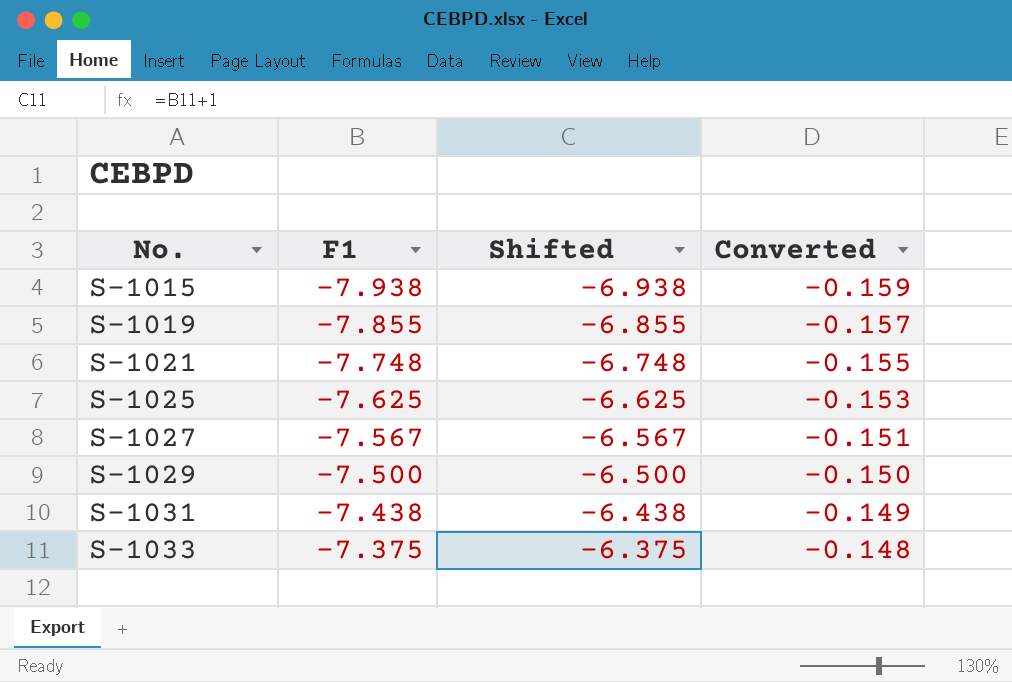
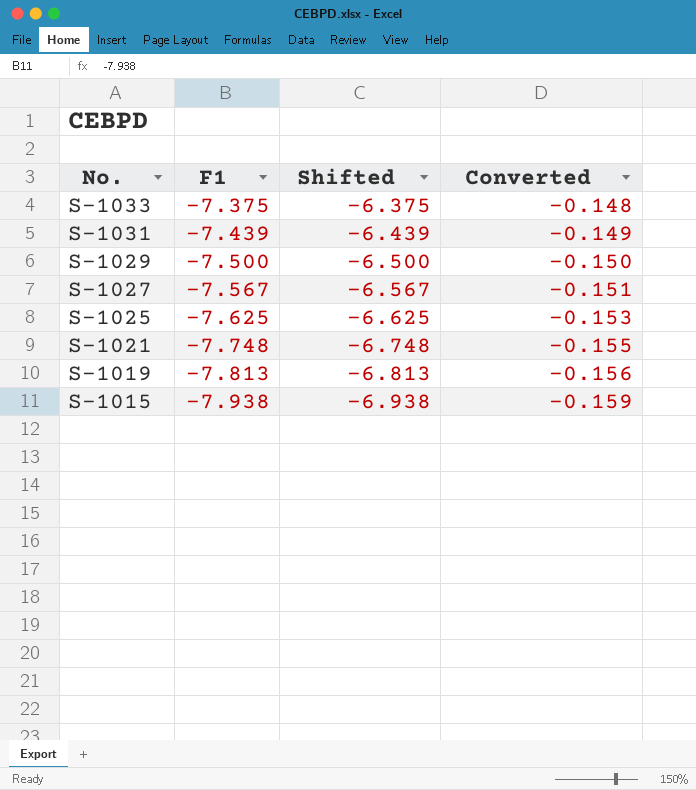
row order: No. ascending -> No. descending
S-1031 | F1: -7.438 -> -7.439
S-1031 | Shifted: -6.438 -> -6.439
S-1019 | F1: -7.855 -> -7.813
S-1019 | Shifted: -6.855 -> -6.813
S-1019 | Converted: -0.157 -> -0.156

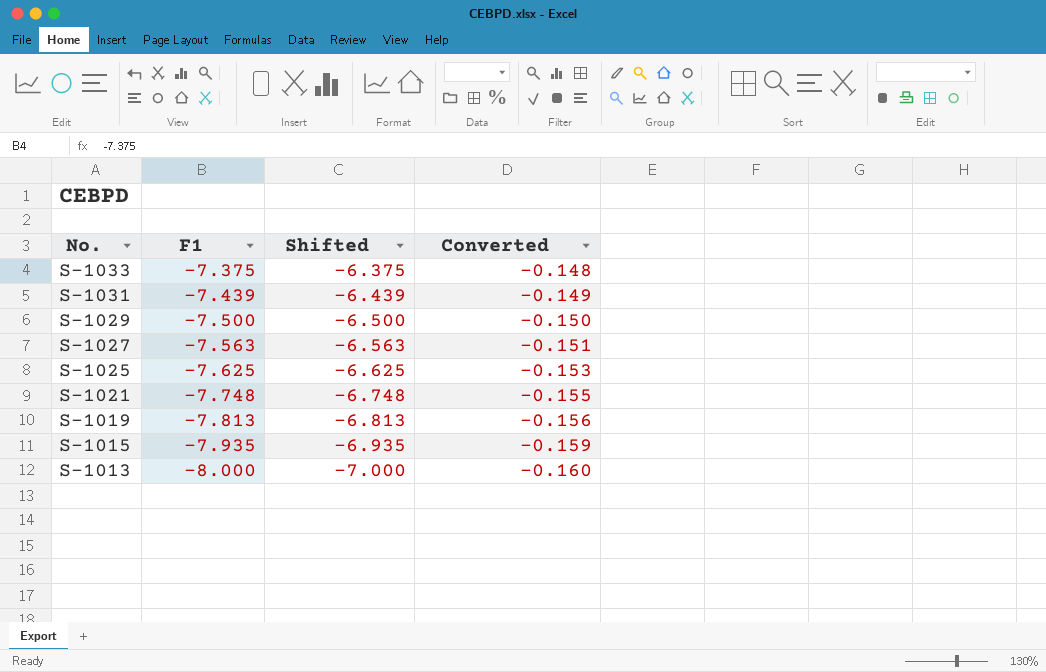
S-1027 | F1: -7.567 -> -7.563
S-1027 | Shifted: -6.567 -> -6.563
S-1015 | F1: -7.938 -> -7.935
S-1015 | Shifted: -6.938 -> -6.935
row S-1013: none -> -8.000 | -7.000 | -0.160

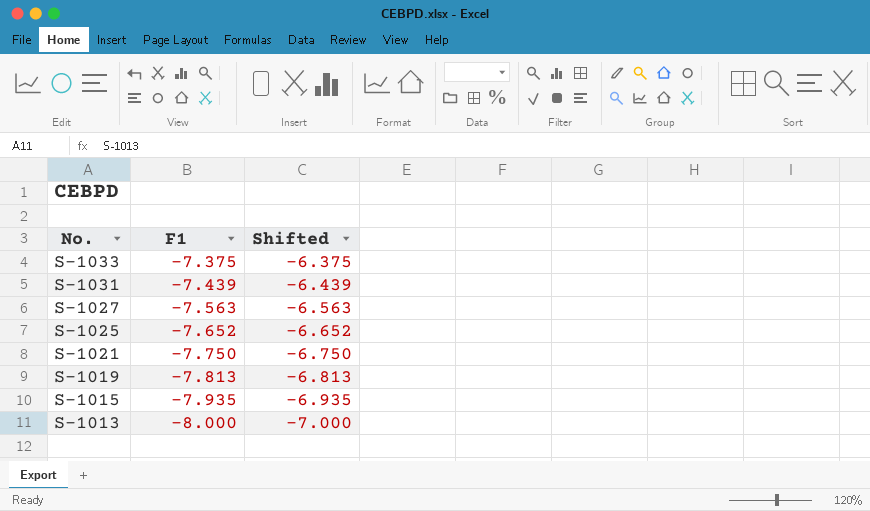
column Converted | formula: [F1] * 0.02 -> none
row S-1029: -7.500 | -6.500 | -0.150 -> none
S-1025 | F1: -7.625 -> -7.652
S-1025 | Shifted: -6.625 -> -6.652
S-1021 | F1: -7.748 -> -7.750
S-1021 | Shifted: -6.748 -> -6.750

